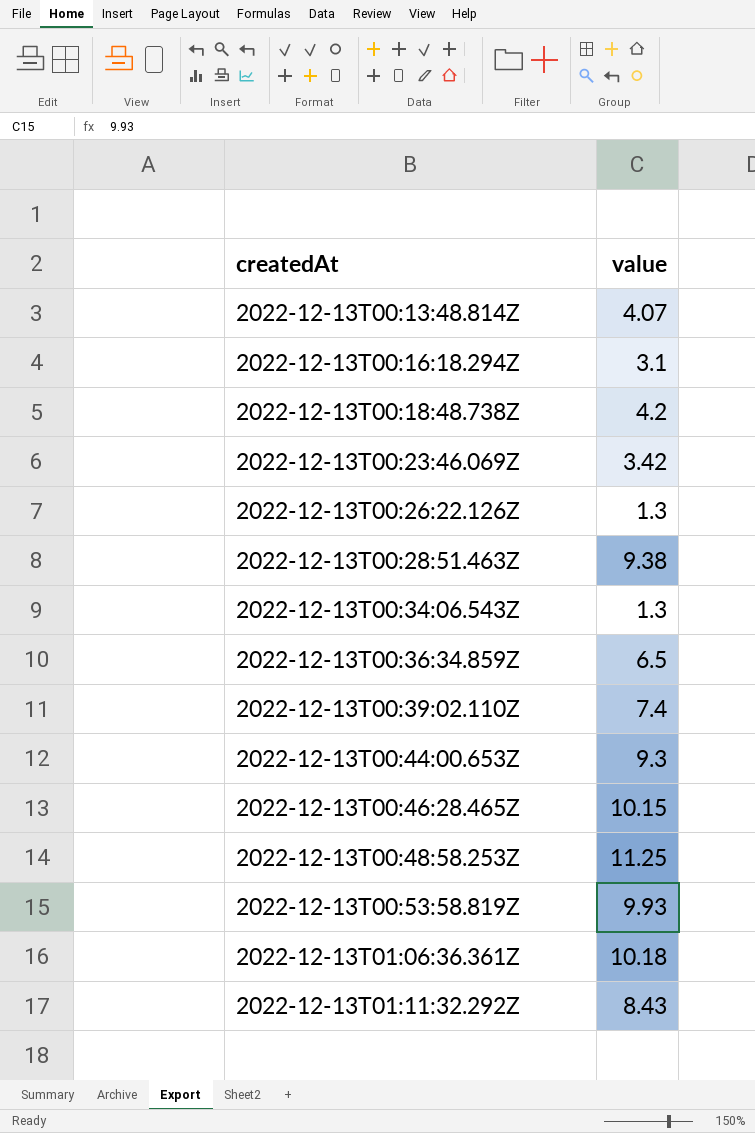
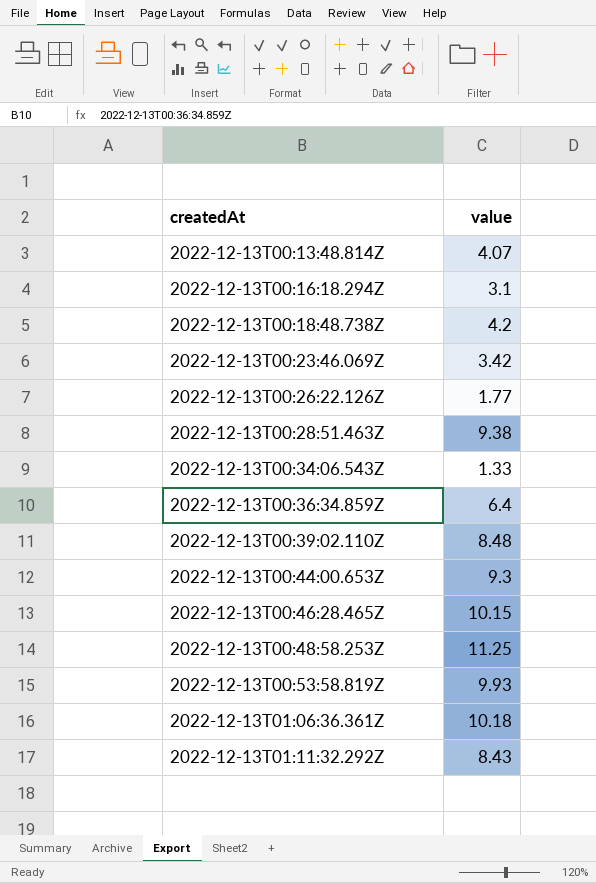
2022-12-13T00:26:22.126Z | value: 1.3 -> 1.77
2022-12-13T00:34:06.543Z | value: 1.3 -> 1.33
2022-12-13T00:36:34.859Z | value: 6.5 -> 6.4
2022-12-13T00:39:02.110Z | value: 7.4 -> 8.48

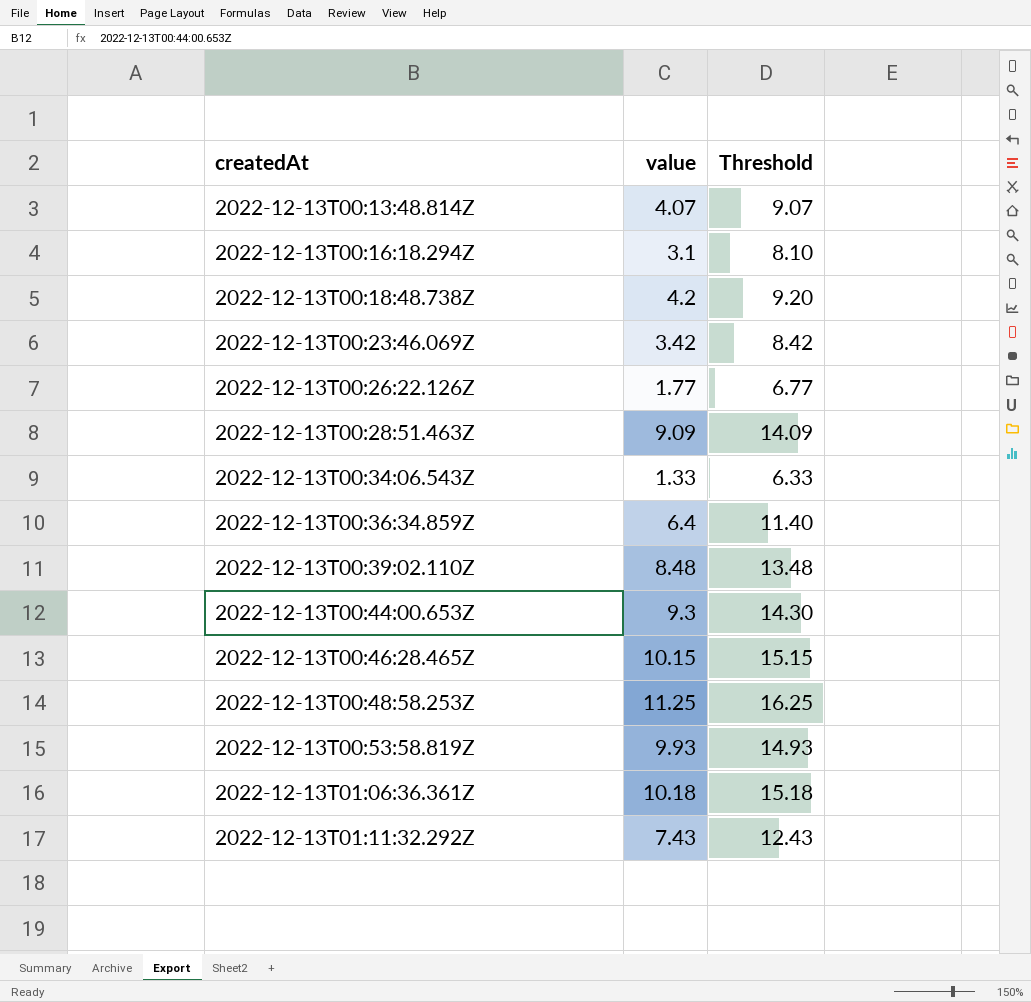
column Threshold | formula: none -> [value] + 5
2022-12-13T00:28:51.463Z | value: 9.38 -> 9.09
2022-12-13T01:11:32.292Z | value: 8.43 -> 7.43

